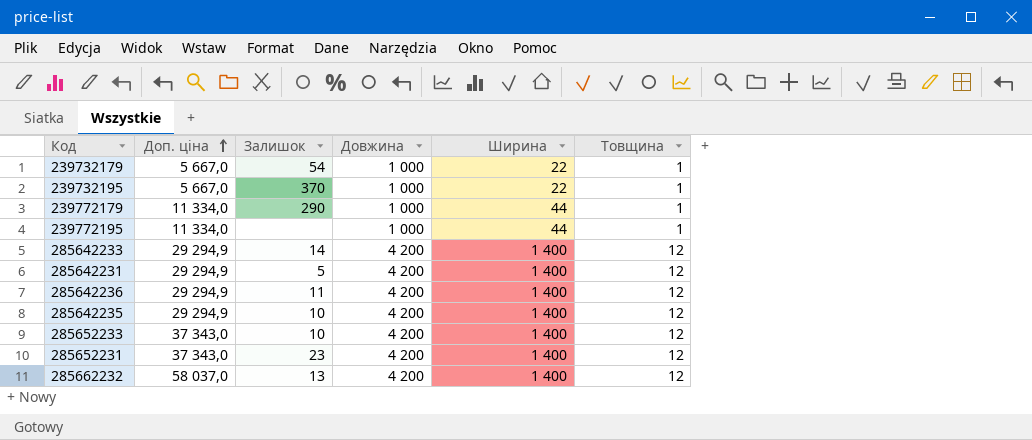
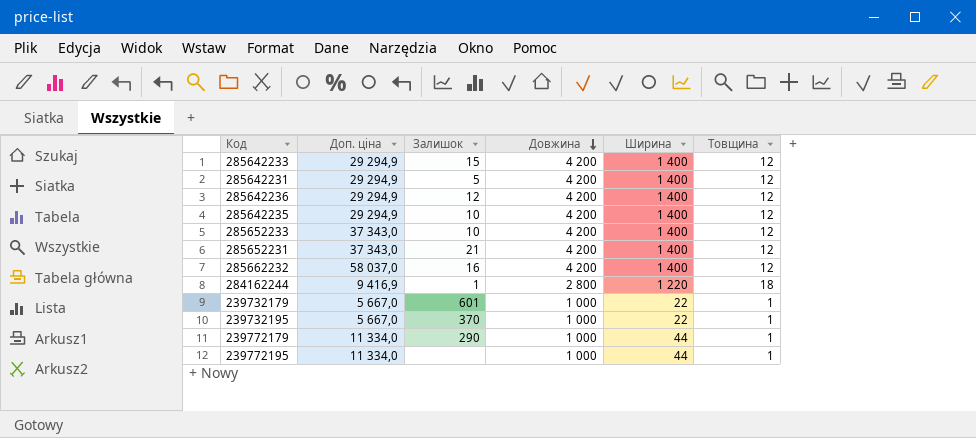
row order: Доп. ціна ascending -> Довжина descending
285642233 | Залишок: 14 -> 15
285642236 | Залишок: 11 -> 12
285652231 | Залишок: 23 -> 21
285662232 | Залишок: 13 -> 16
row 284162244: none -> 9 416,9 | 1 | 2 800 | 1 220 | 18
239732179 | Залишок: 54 -> 601

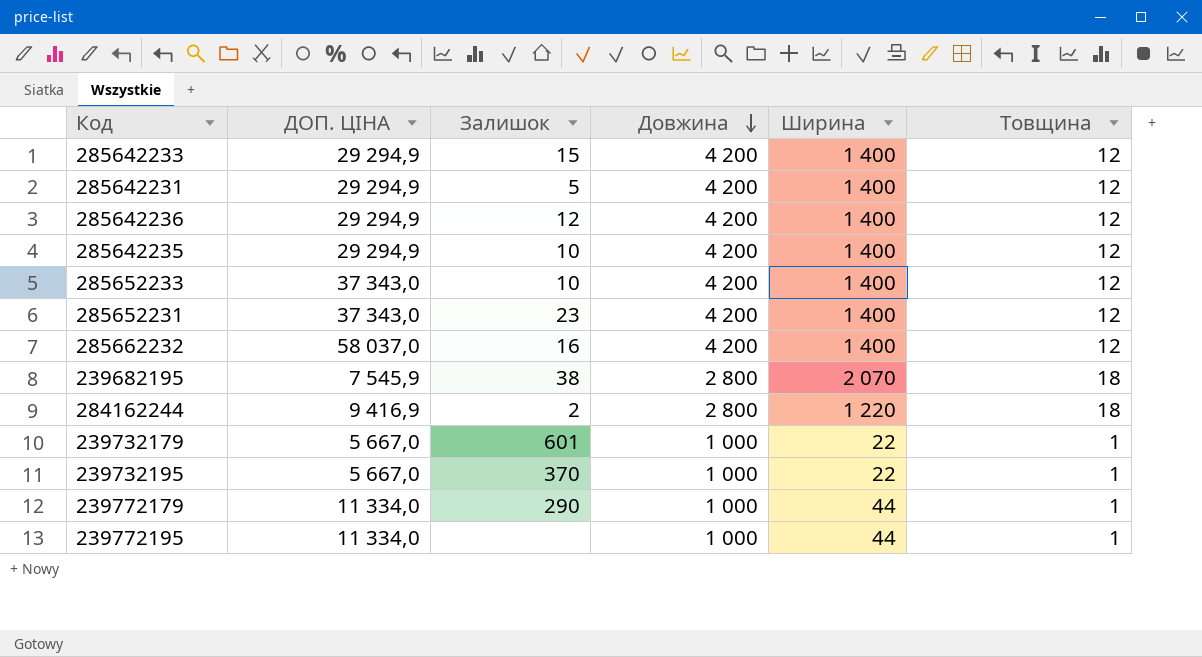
column name: Доп. ціна -> ДОП. ЦІНА
285652231 | Залишок: 21 -> 23
row 239682195: none -> 7 545,9 | 38 | 2 800 | 2 070 | 18
284162244 | Залишок: 1 -> 2

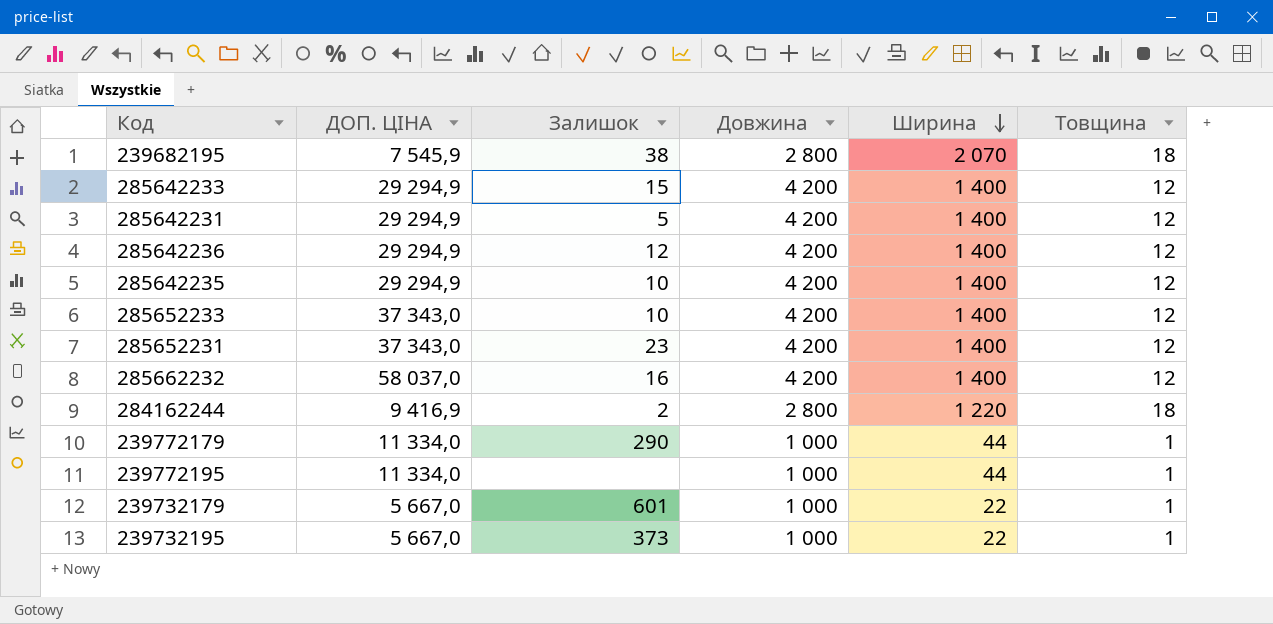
row order: Довжина descending -> Ширина descending
239732195 | Залишок: 370 -> 373

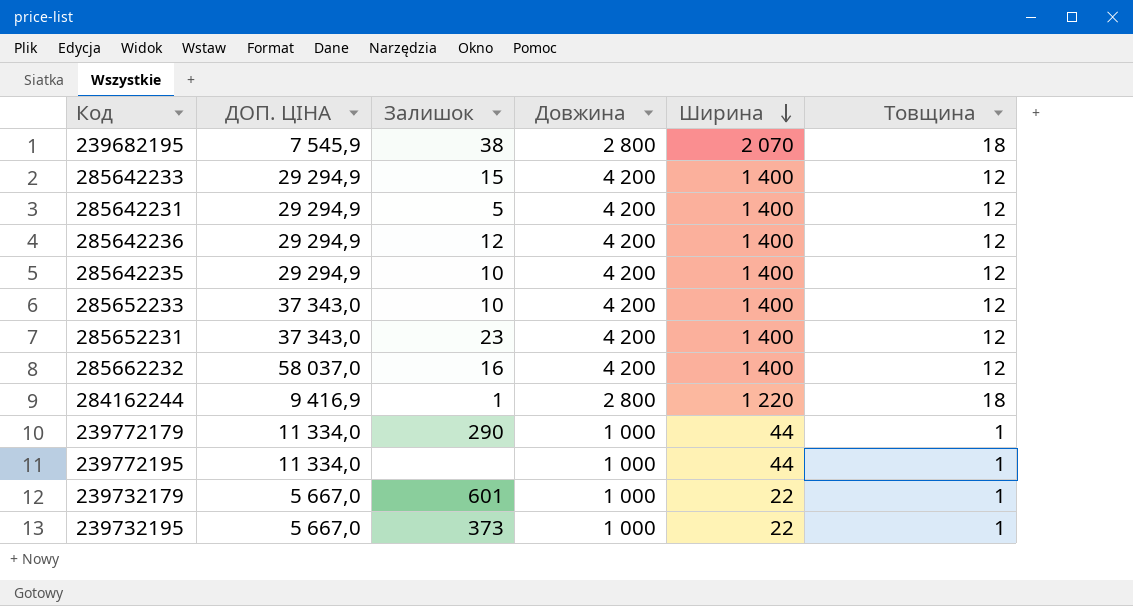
284162244 | Залишок: 2 -> 1

